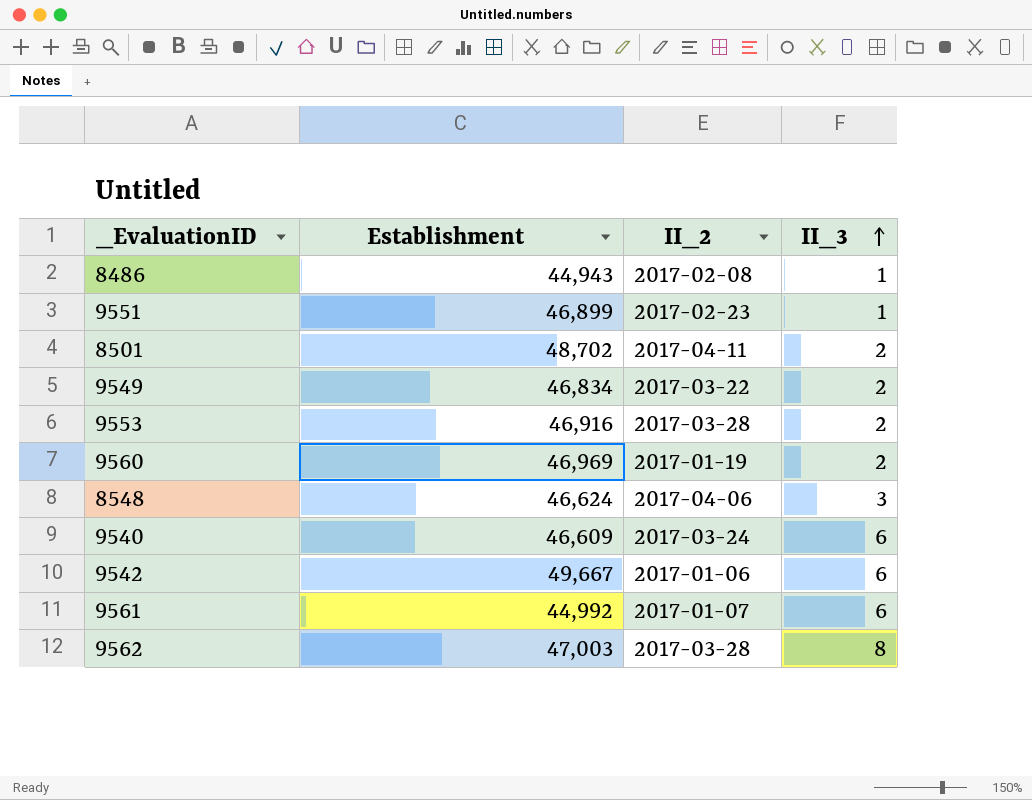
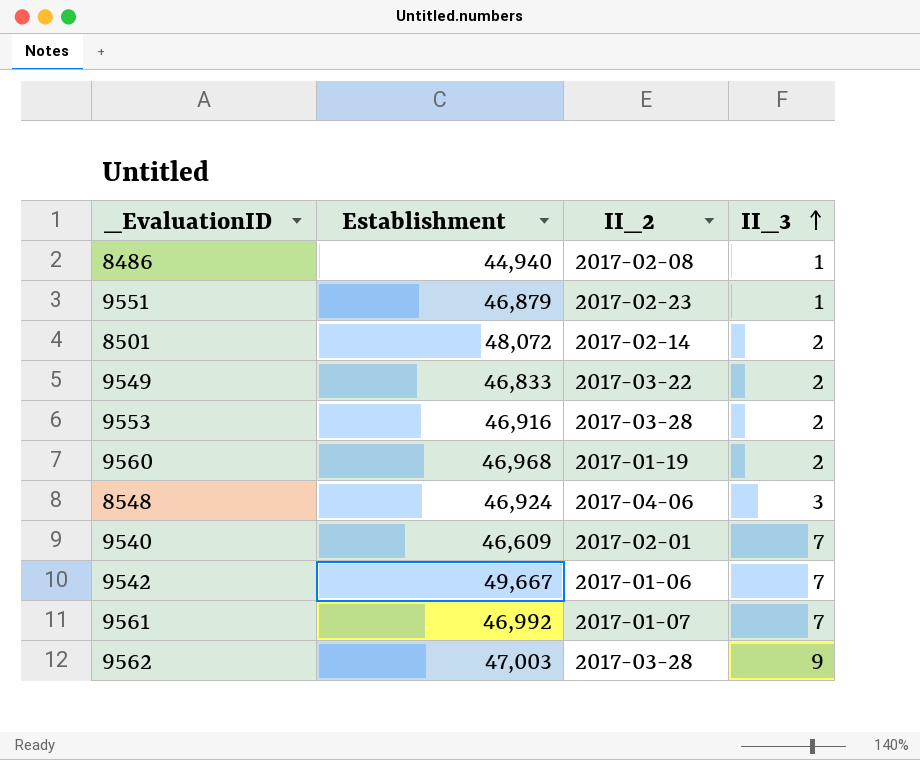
8486 | Establishment: 44,943 -> 44,940
9551 | Establishment: 46,899 -> 46,879
8501 | Establishment: 48,702 -> 48,072
8501 | II_2: 2017-04-11 -> 2017-02-14
9549 | Establishment: 46,834 -> 46,833
9560 | Establishment: 46,969 -> 46,968
8548 | Establishment: 46,624 -> 46,924
9540 | II_2: 2017-03-24 -> 2017-02-01
9540 | II_3: 6 -> 7
9542 | II_3: 6 -> 7
9561 | Establishment: 44,992 -> 46,992
9561 | II_3: 6 -> 7
9562 | II_3: 8 -> 9

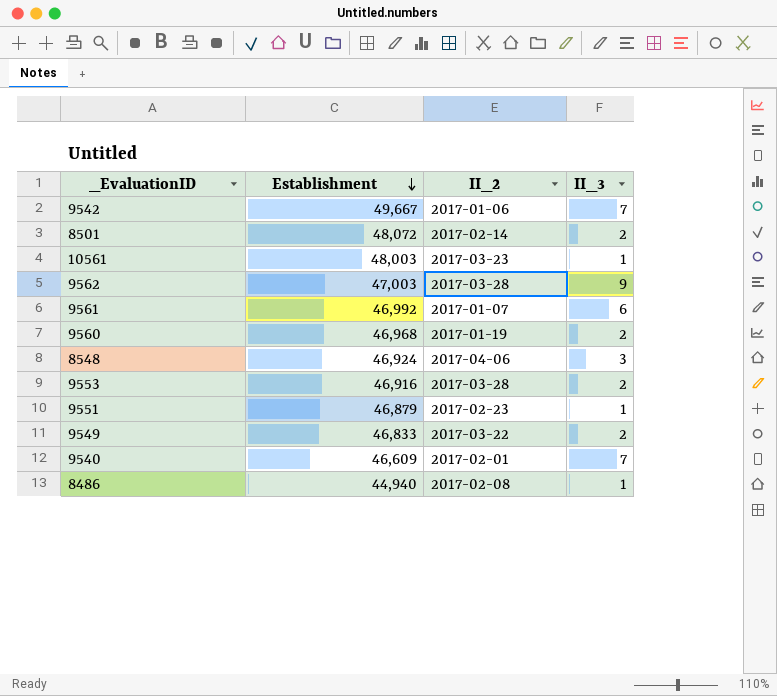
row order: II_3 ascending -> Establishment descending
row 10561: none -> 48,003 | 2017-03-23 | 1
9561 | II_3: 7 -> 6

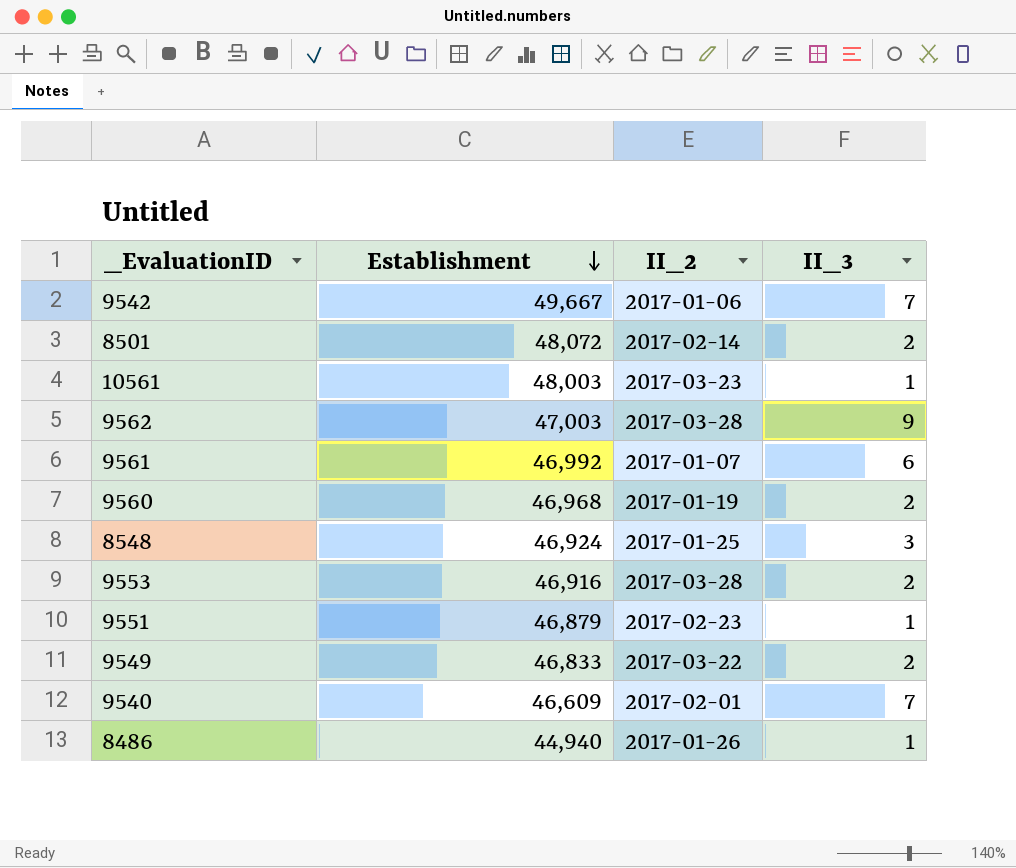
8548 | II_2: 2017-04-06 -> 2017-01-25
8486 | II_2: 2017-02-08 -> 2017-01-26

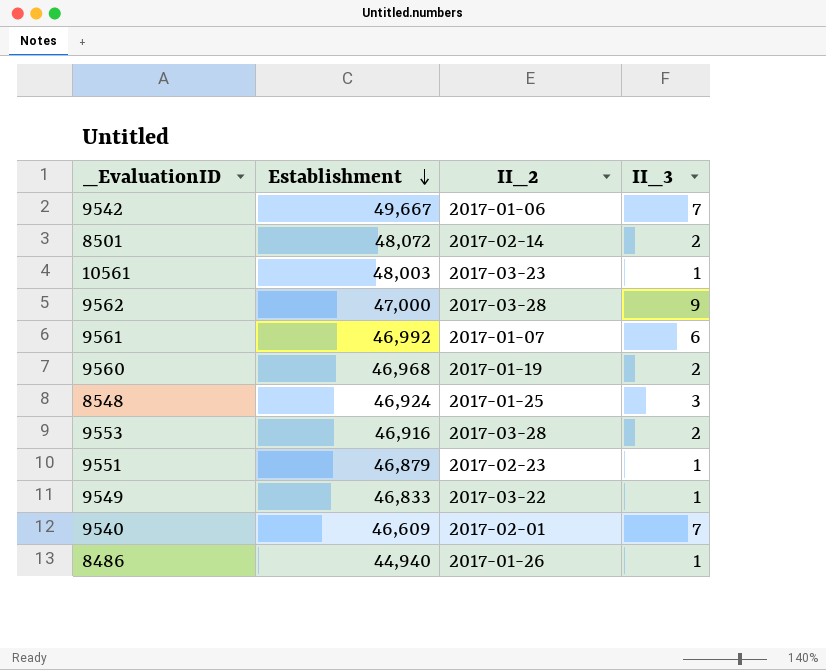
9562 | Establishment: 47,003 -> 47,000
9549 | II_3: 2 -> 1

